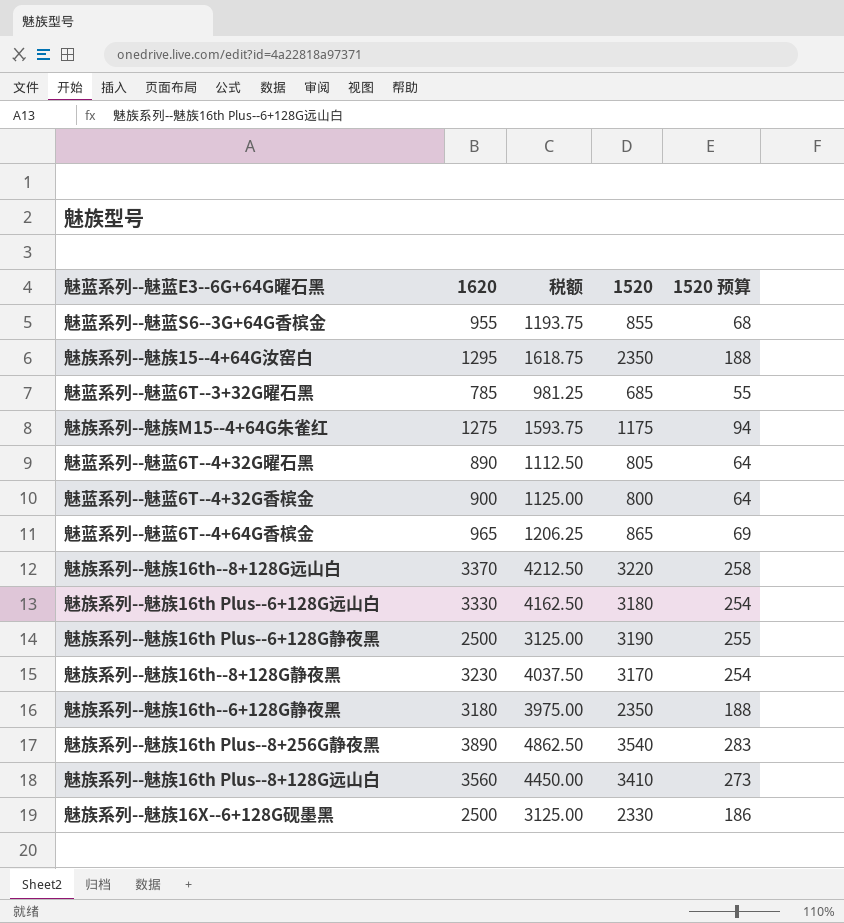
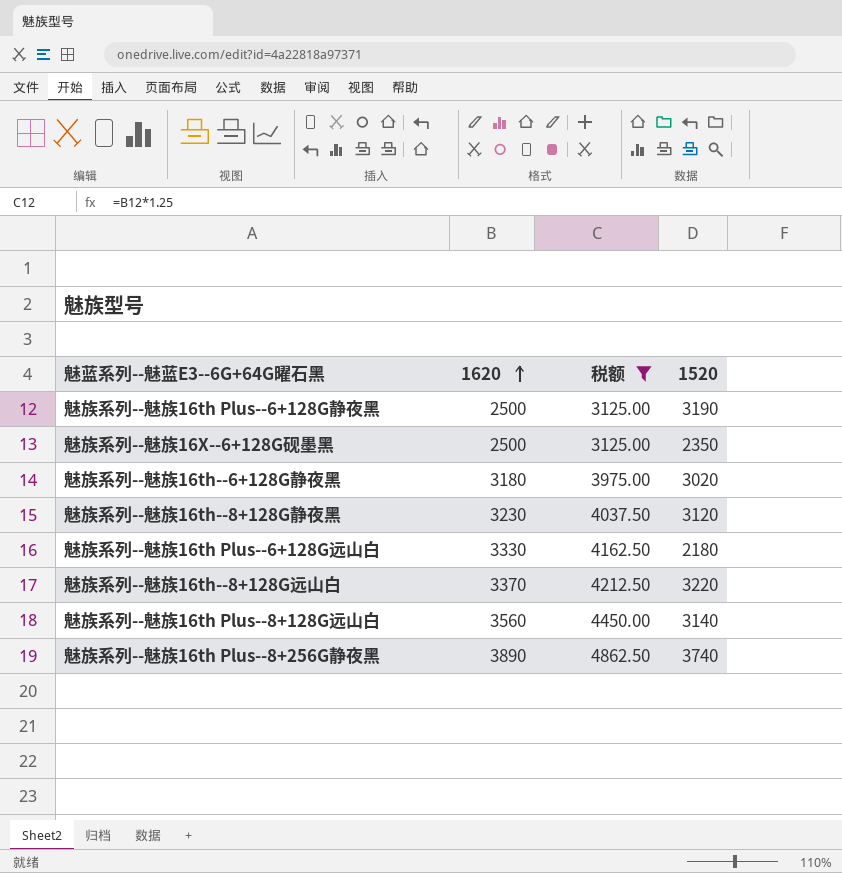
filter: none -> 税额 >= 3125.00
row order: none -> 1620 ascending
column 1520 预算 | formula: [1520] * 0.08 -> none
魅族系列--魅族16X--6+128G砚墨黑 | 1520: 2330 -> 2350
魅族系列--魅族16th--6+128G静夜黑 | 1520: 2350 -> 3020
魅族系列--魅族16th--8+128G静夜黑 | 1520: 3170 -> 3120
魅族系列--魅族16th Plus--6+128G远山白 | 1520: 3180 -> 2180
魅族系列--魅族16th Plus--8+128G远山白 | 1520: 3410 -> 3140
魅族系列--魅族16th Plus--8+256G静夜黑 | 1520: 3540 -> 3740

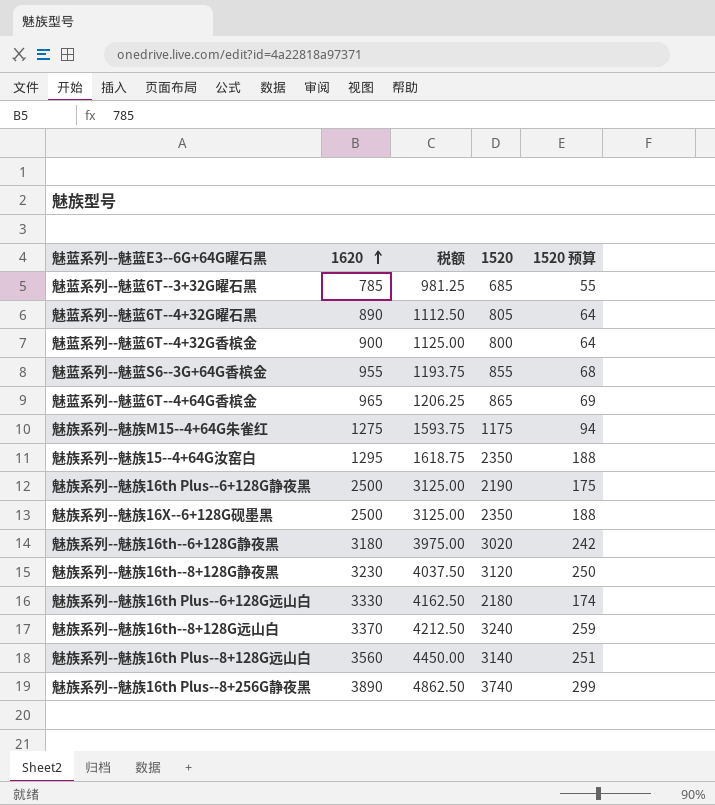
filter: 税额 >= 3125.00 -> none
column 1520 预算 | formula: none -> [1520] * 0.08
魅族系列--魅族16th Plus--6+128G静夜黑 | 1520: 3190 -> 2190
魅族系列--魅族16th--8+128G远山白 | 1520: 3220 -> 3240

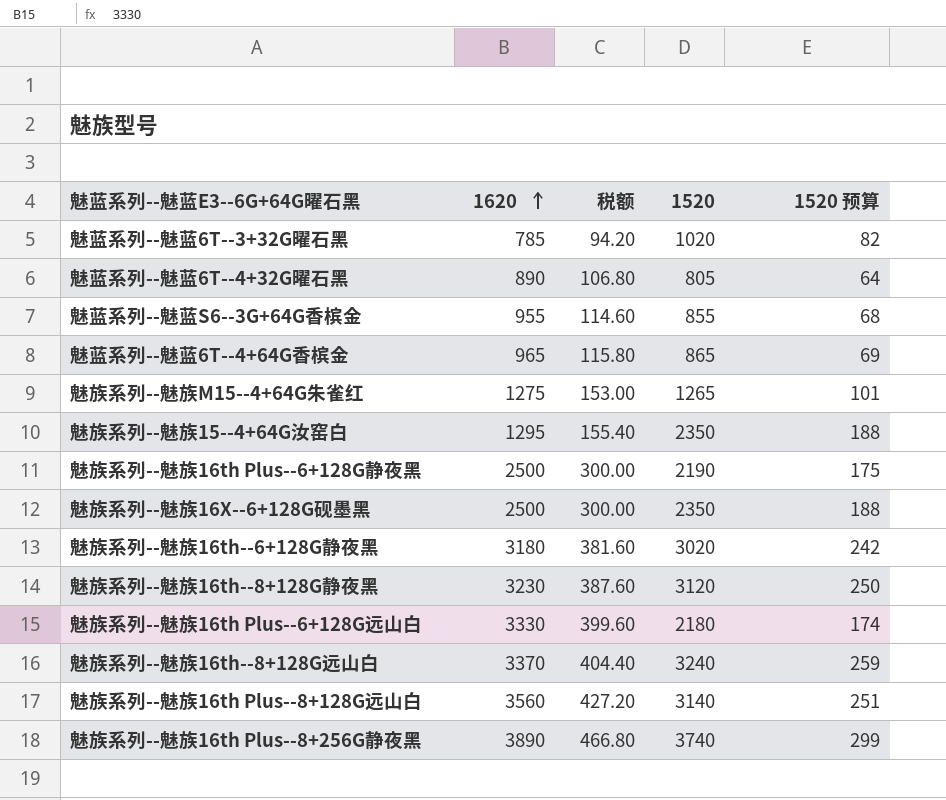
column 税额 | formula: [1620] * 1.25 -> [1620] * 0.12
row 魅蓝系列--魅蓝6T--4+32G香槟金: 900 | 1125.00 | 800 | 64 -> none
魅蓝系列--魅蓝6T--3+32G曜石黑 | 1520: 685 -> 1020
魅蓝系列--魅蓝6T--3+32G曜石黑 | 1520 预算: 55 -> 82
魅族系列--魅族M15--4+64G朱雀红 | 1520: 1175 -> 1265
魅族系列--魅族M15--4+64G朱雀红 | 1520 预算: 94 -> 101

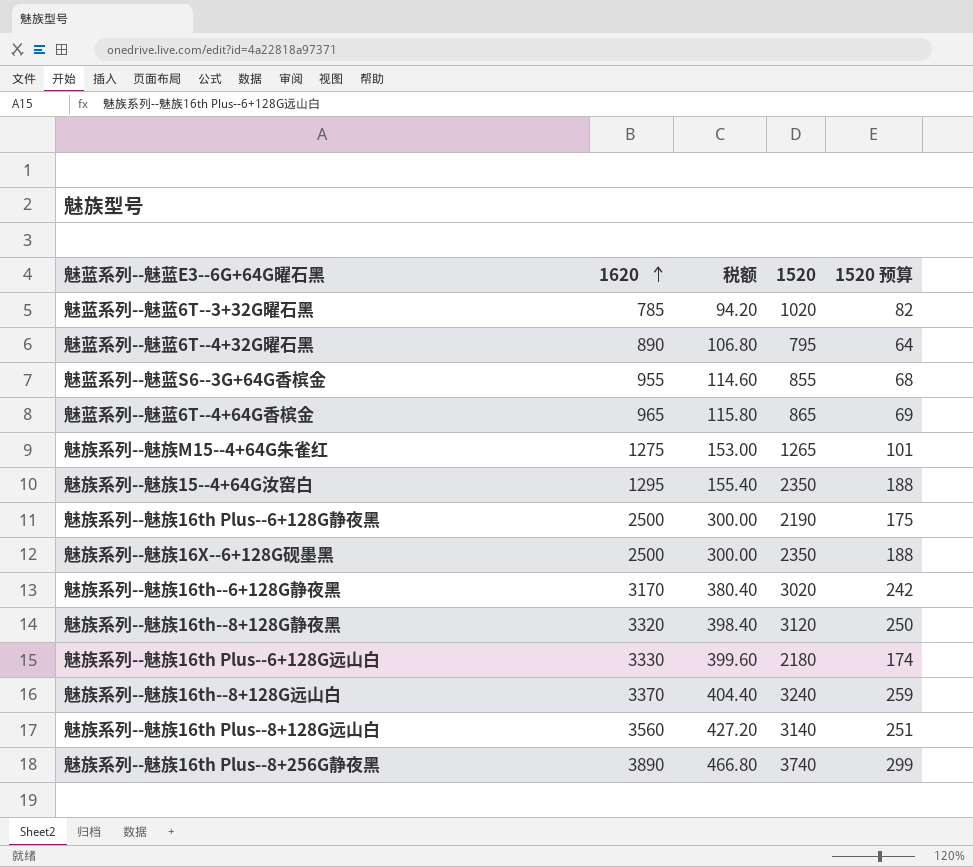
魅蓝系列--魅蓝6T--4+32G曜石黑 | 1520: 805 -> 795
魅族系列--魅族16th--6+128G静夜黑 | 1620: 3180 -> 3170
魅族系列--魅族16th--6+128G静夜黑 | 税额: 381.60 -> 380.40
魅族系列--魅族16th--8+128G静夜黑 | 1620: 3230 -> 3320
魅族系列--魅族16th--8+128G静夜黑 | 税额: 387.60 -> 398.40

